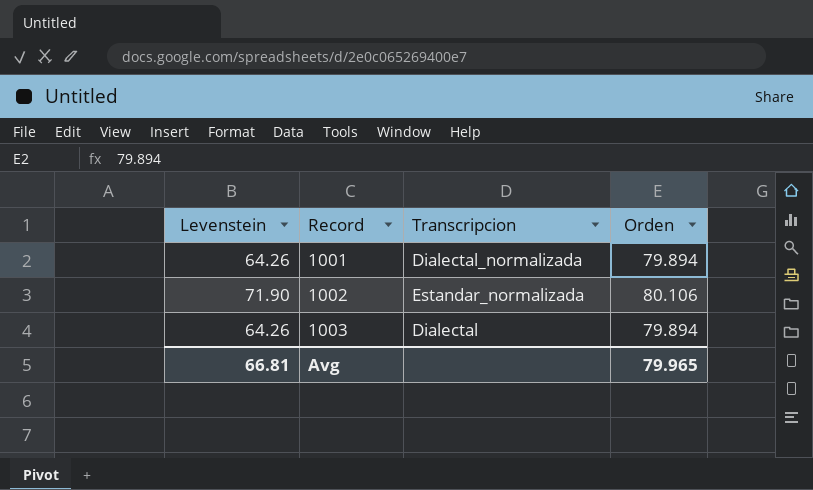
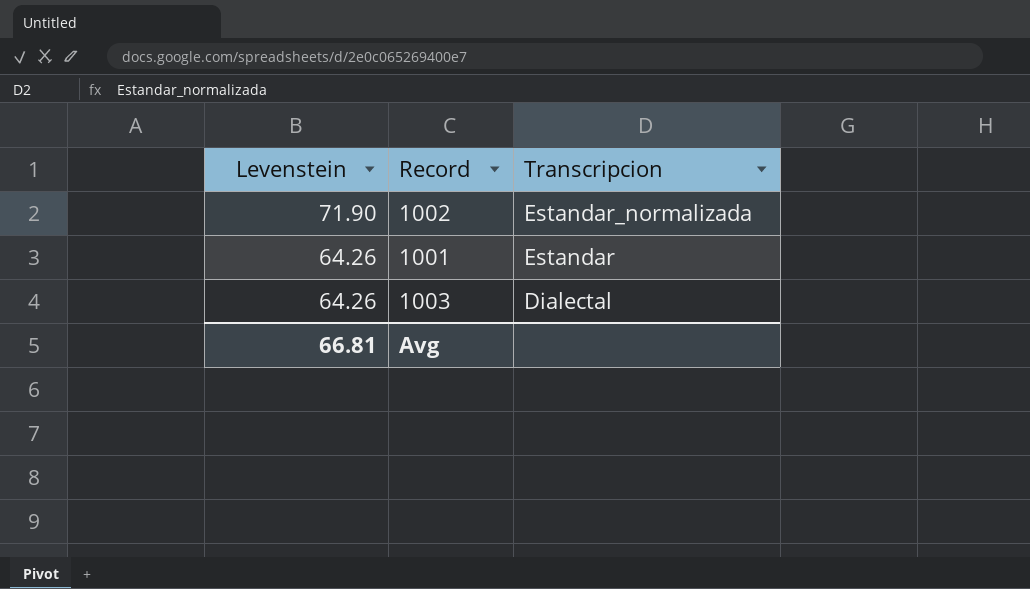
row order: Record ascending -> Levenstein descending
column Orden | position: 4 -> none
1001 | Transcripcion: Dialectal_normalizada -> Estandar

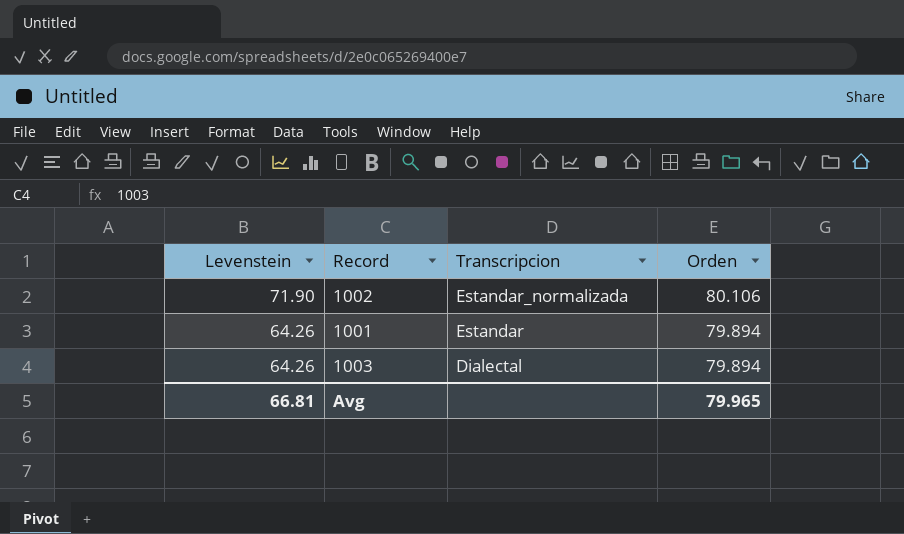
column Orden | position: none -> 4

